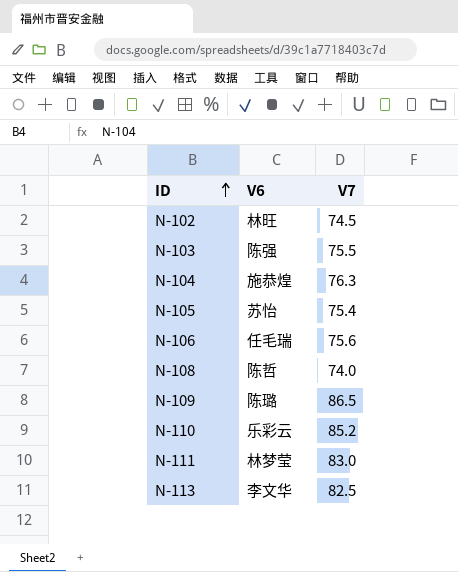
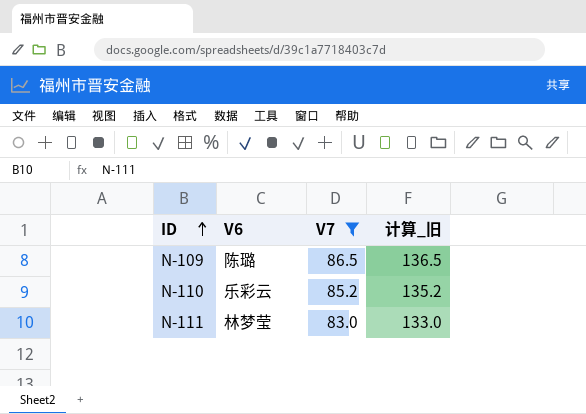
filter: none -> V7 >= 83.0
column 计算_旧 | formula: none -> [V7] + 50

